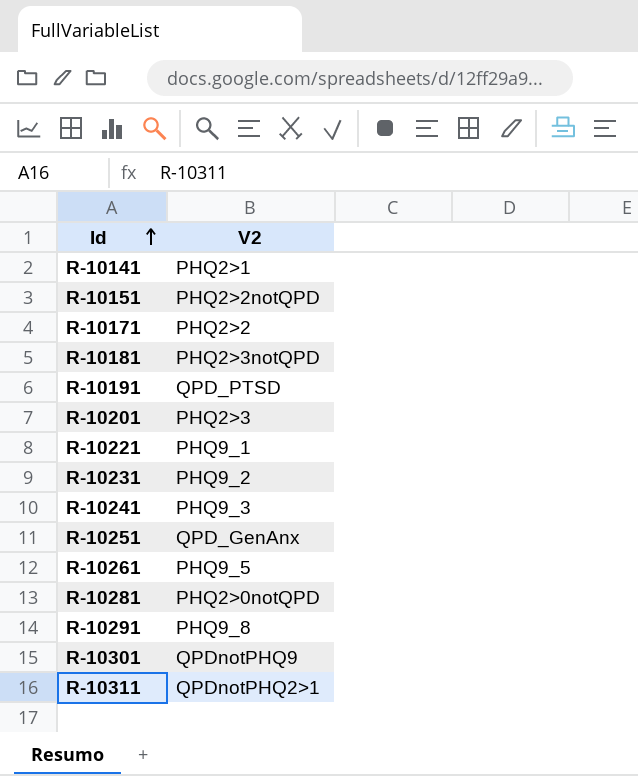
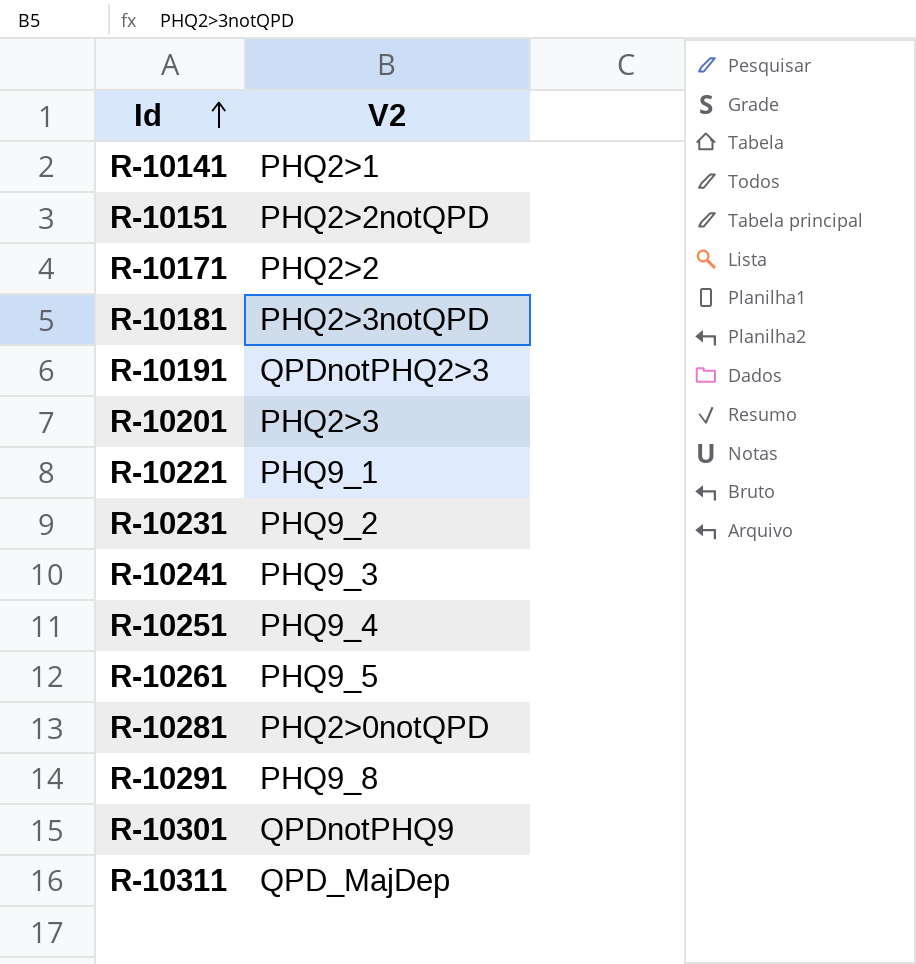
R-10191 | V2: QPD_PTSD -> QPDnotPHQ2>3
R-10251 | V2: QPD_GenAnx -> PHQ9_4
R-10311 | V2: QPDnotPHQ2>1 -> QPD_MajDep

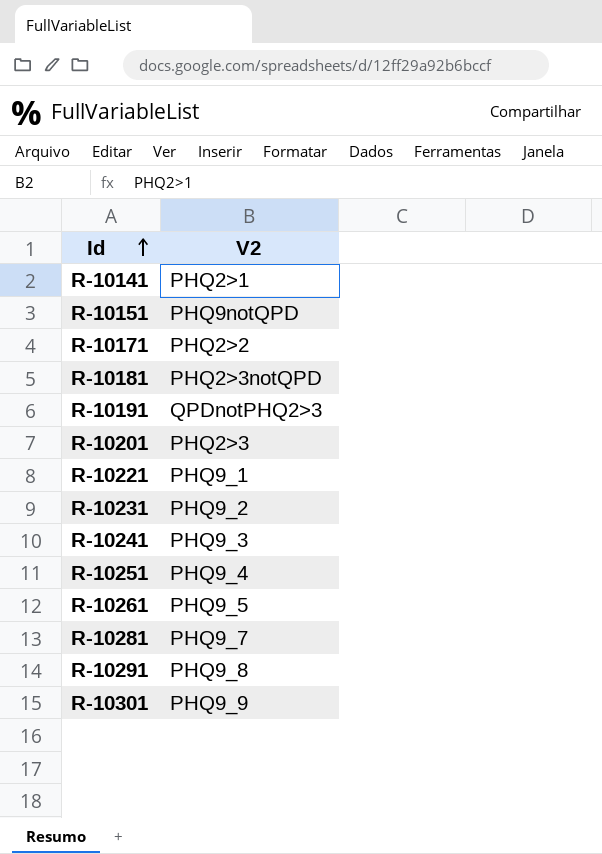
row R-10311: QPD_MajDep -> none
R-10151 | V2: PHQ2>2notQPD -> PHQ9notQPD
R-10281 | V2: PHQ2>0notQPD -> PHQ9_7
R-10301 | V2: QPDnotPHQ9 -> PHQ9_9

